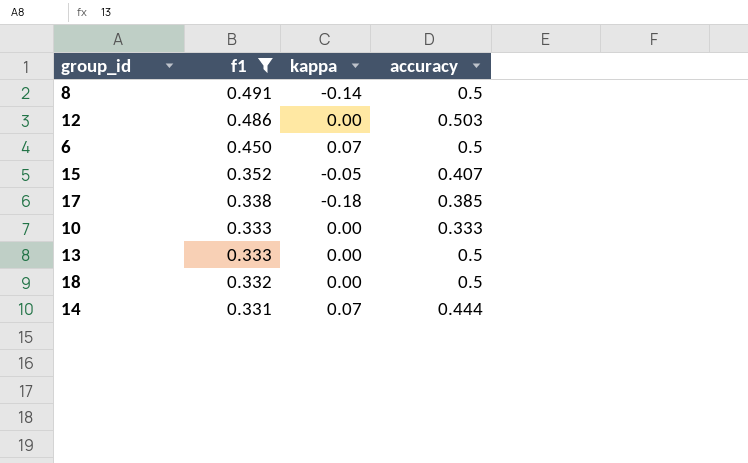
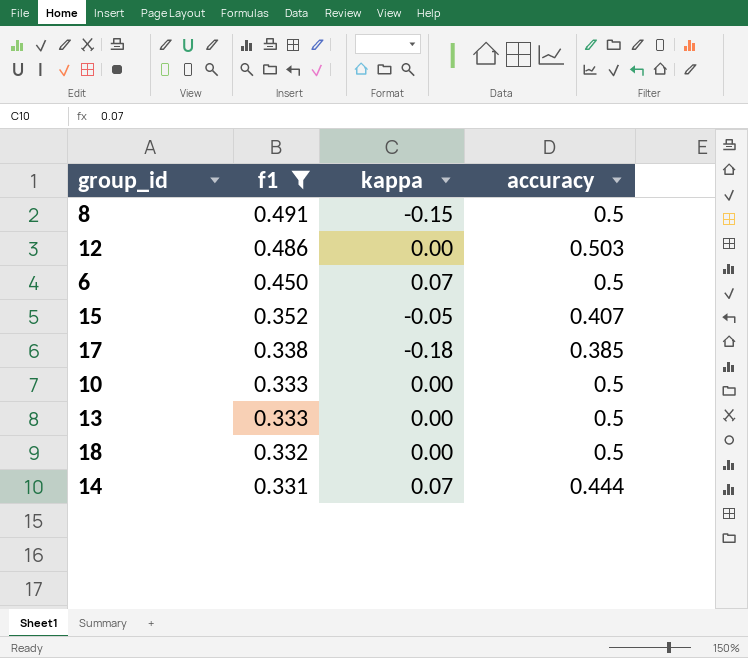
8 | kappa: -0.14 -> -0.15
10 | accuracy: 0.333 -> 0.5

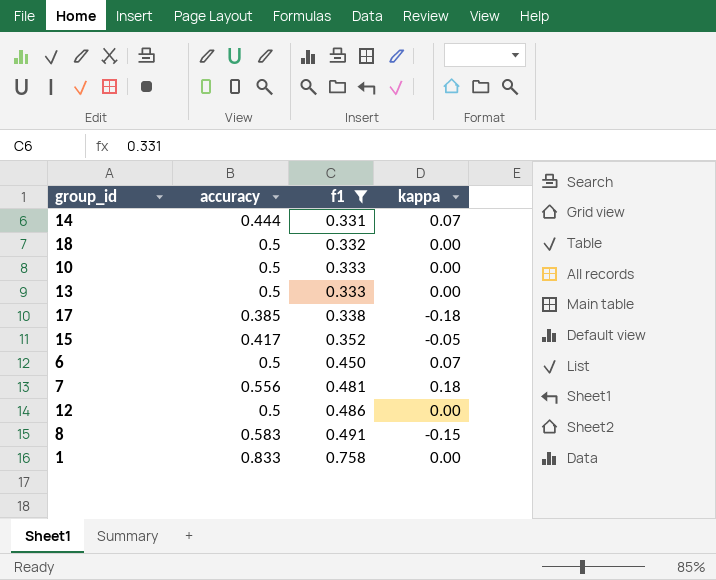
row order: f1 descending -> f1 ascending
column accuracy | position: 4 -> 2
15 | accuracy: 0.407 -> 0.417
row 7: none -> 0.556 | 0.481 | 0.18
12 | accuracy: 0.503 -> 0.5
8 | accuracy: 0.5 -> 0.583
row 1: none -> 0.833 | 0.758 | 0.00

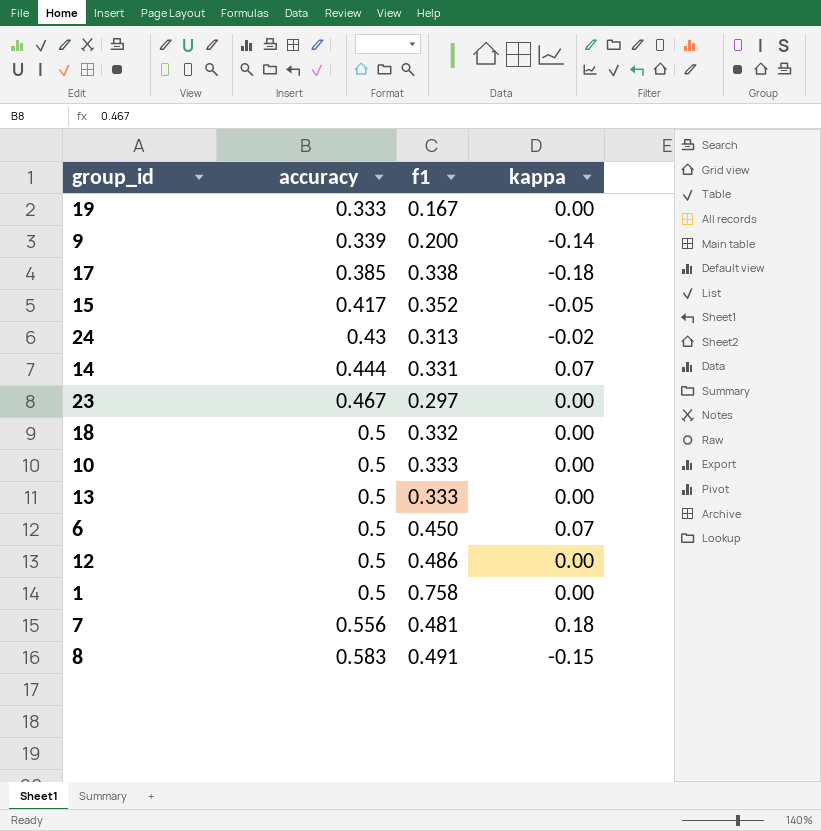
filter: f1 >= 0.331 -> none
row order: f1 ascending -> accuracy ascending
1 | accuracy: 0.833 -> 0.5

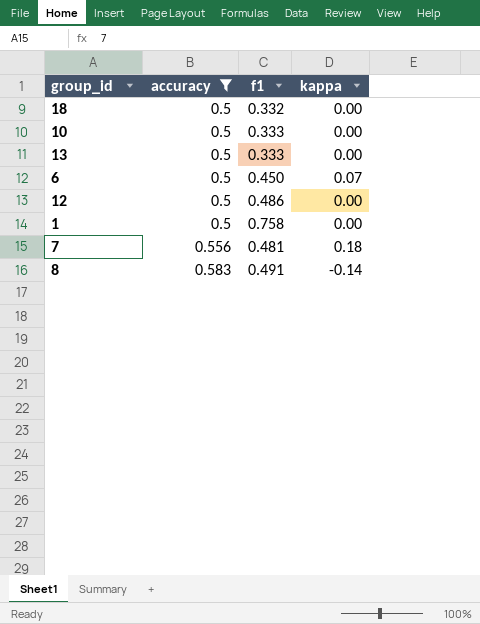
filter: none -> accuracy >= 0.5
8 | kappa: -0.15 -> -0.14

